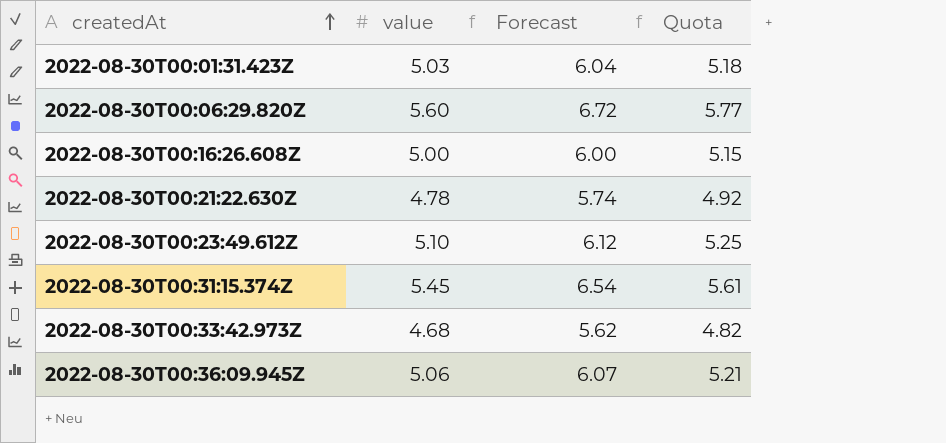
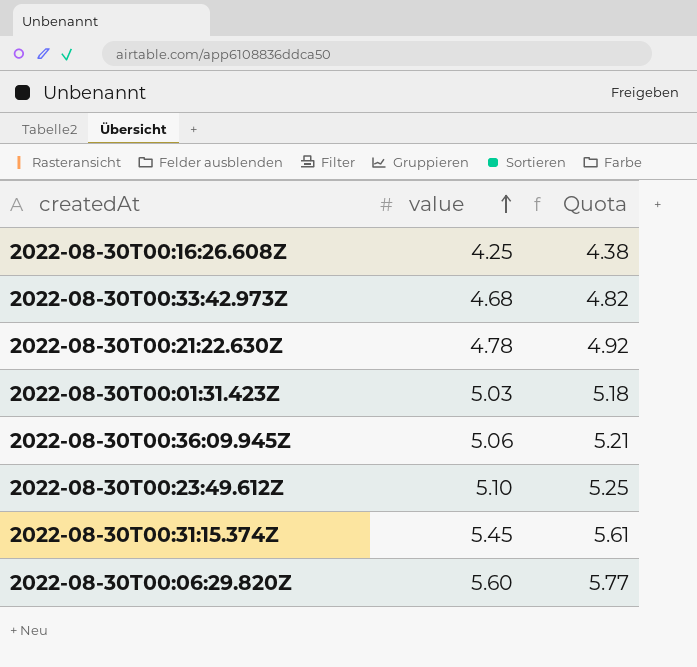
row order: createdAt ascending -> value ascending
column Forecast | formula: [value] * 1.2 -> none
2022-08-30T00:16:26.608Z | value: 5.00 -> 4.25
2022-08-30T00:16:26.608Z | Quota: 5.15 -> 4.38

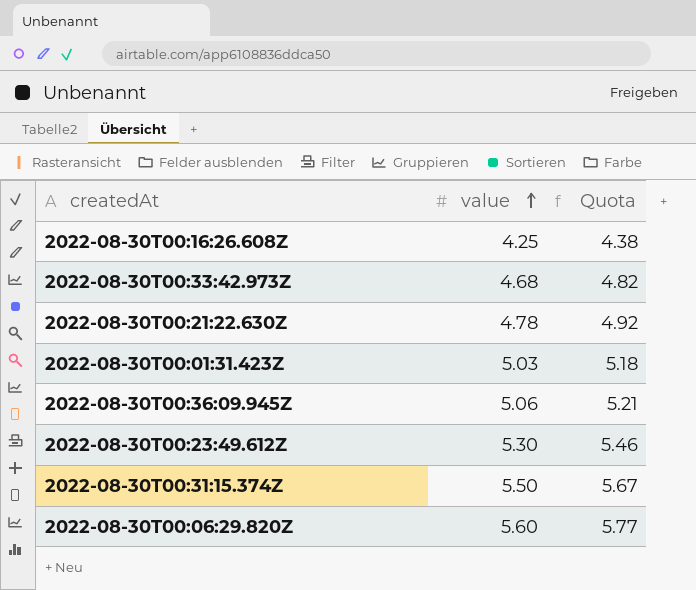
2022-08-30T00:23:49.612Z | value: 5.10 -> 5.30
2022-08-30T00:23:49.612Z | Quota: 5.25 -> 5.46
2022-08-30T00:31:15.374Z | value: 5.45 -> 5.50
2022-08-30T00:31:15.374Z | Quota: 5.61 -> 5.67

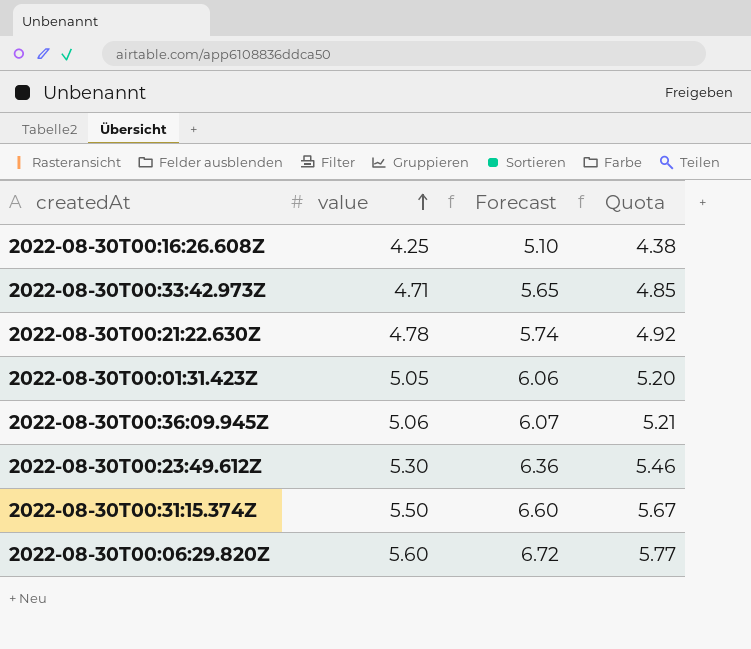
column Forecast | formula: none -> [value] * 1.2
2022-08-30T00:33:42.973Z | value: 4.68 -> 4.71
2022-08-30T00:33:42.973Z | Quota: 4.82 -> 4.85
2022-08-30T00:01:31.423Z | value: 5.03 -> 5.05
2022-08-30T00:01:31.423Z | Quota: 5.18 -> 5.20

